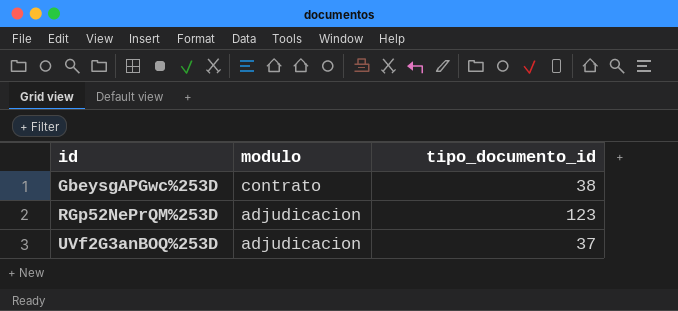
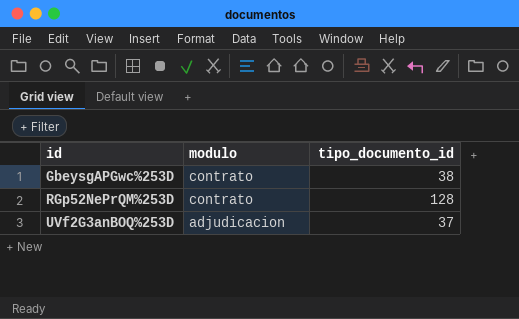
RGp52NePrQM%253D | modulo: adjudicacion -> contrato
RGp52NePrQM%253D | tipo_documento_id: 123 -> 128

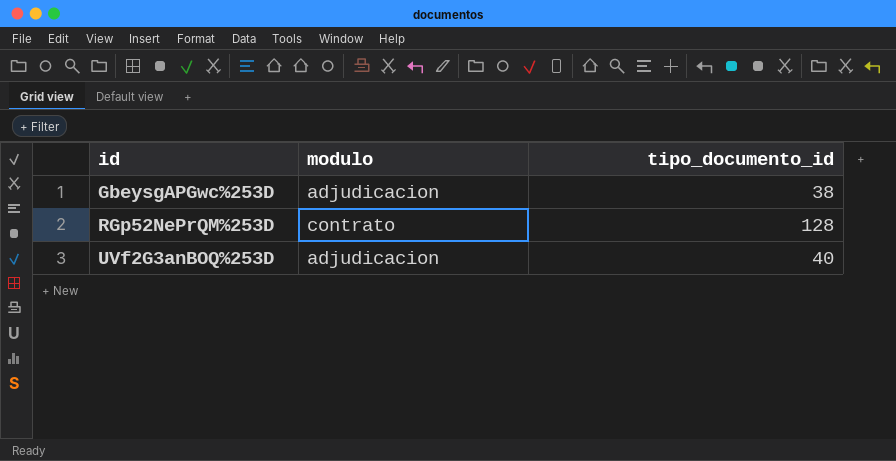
GbeysgAPGwc%253D | modulo: contrato -> adjudicacion
UVf2G3anBOQ%253D | tipo_documento_id: 37 -> 40

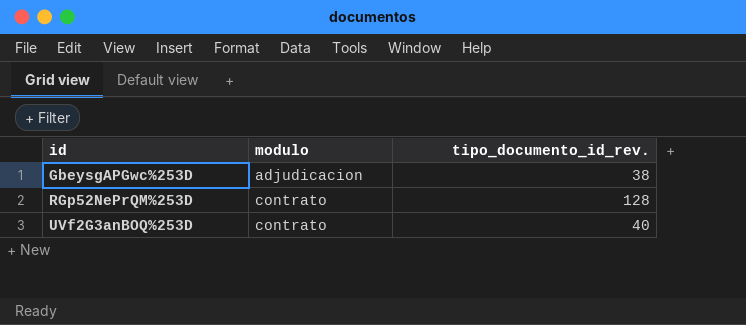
column name: tipo_documento_id -> tipo_documento_id_rev.
UVf2G3anBOQ%253D | modulo: adjudicacion -> contrato

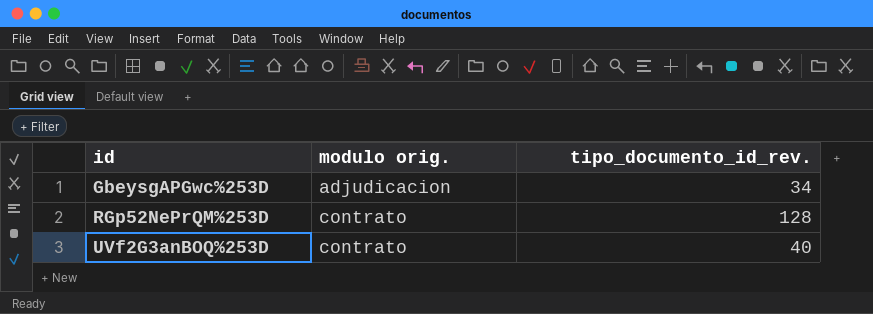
column name: modulo -> modulo orig.
GbeysgAPGwc%253D | tipo_documento_id_rev.: 38 -> 34

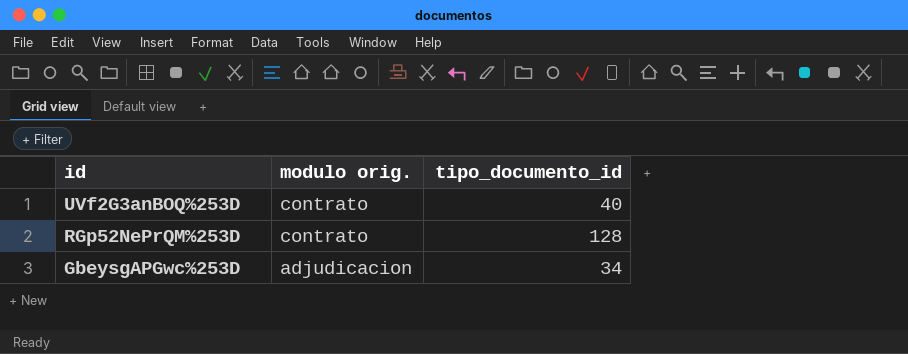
row order: id ascending -> id descending
column name: tipo_documento_id_rev. -> tipo_documento_id

